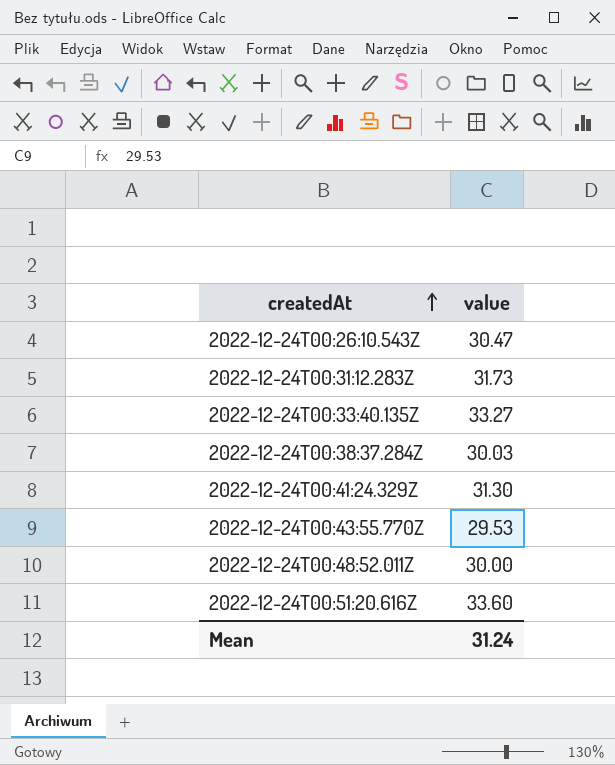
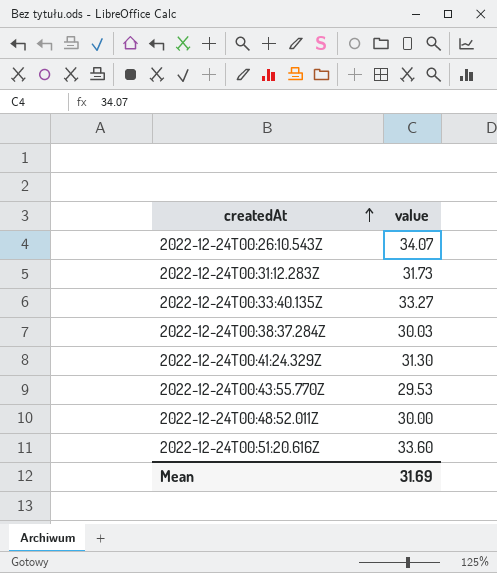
2022-12-24T00:26:10.543Z | value: 30.47 -> 34.07
Mean | value: 31.24 -> 31.69

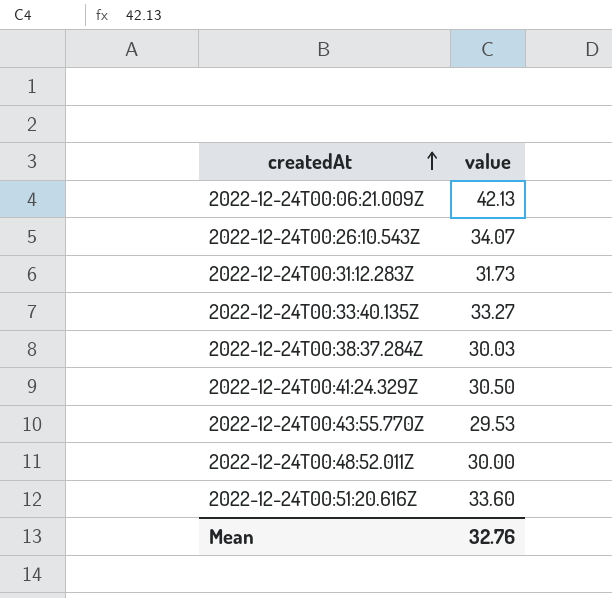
row 2022-12-24T00:06:21.009Z: none -> 42.13
2022-12-24T00:41:24.329Z | value: 31.30 -> 30.50
Mean | value: 31.69 -> 32.76

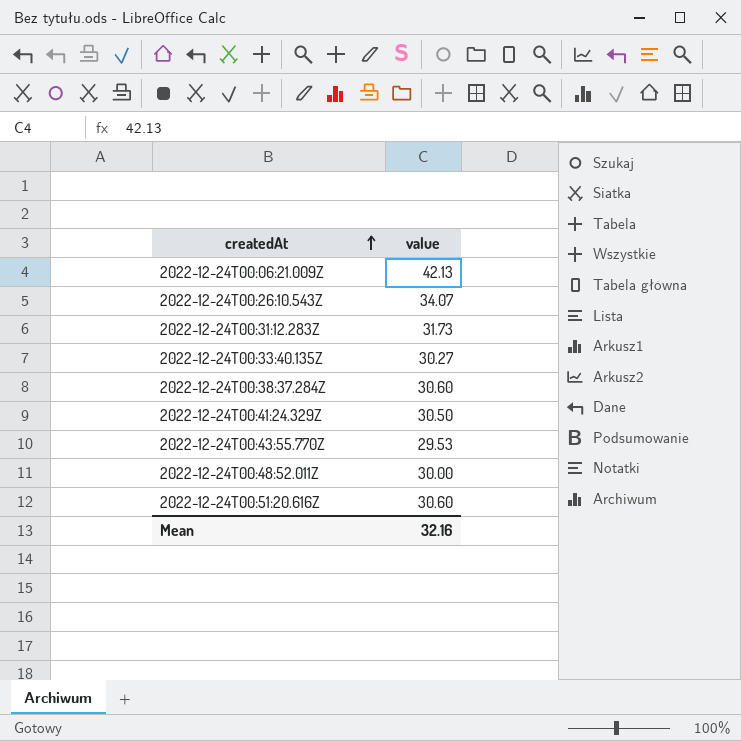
2022-12-24T00:33:40.135Z | value: 33.27 -> 30.27
2022-12-24T00:38:37.284Z | value: 30.03 -> 30.60
2022-12-24T00:51:20.616Z | value: 33.60 -> 30.60
Mean | value: 32.76 -> 32.16

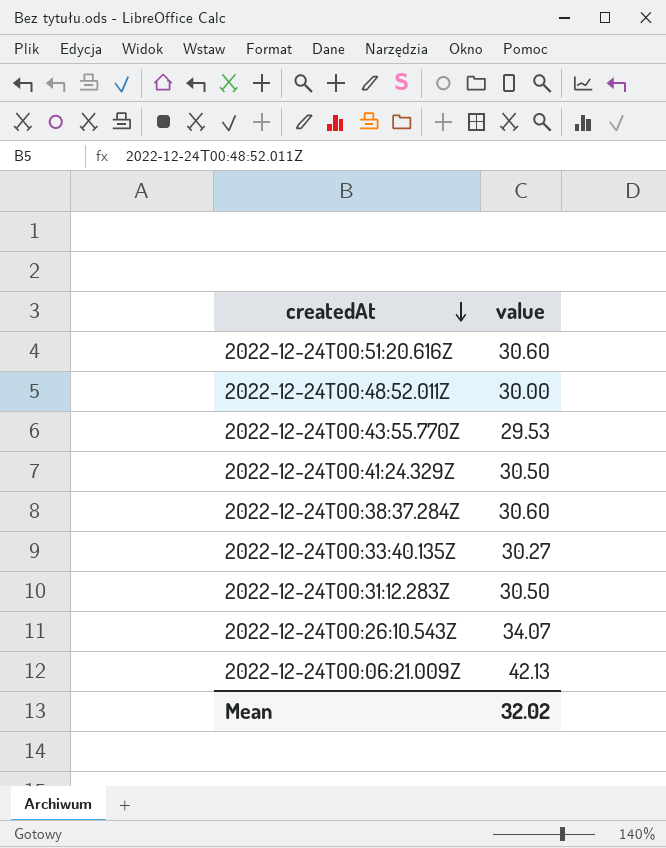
row order: createdAt ascending -> createdAt descending
2022-12-24T00:31:12.283Z | value: 31.73 -> 30.50
Mean | value: 32.16 -> 32.02

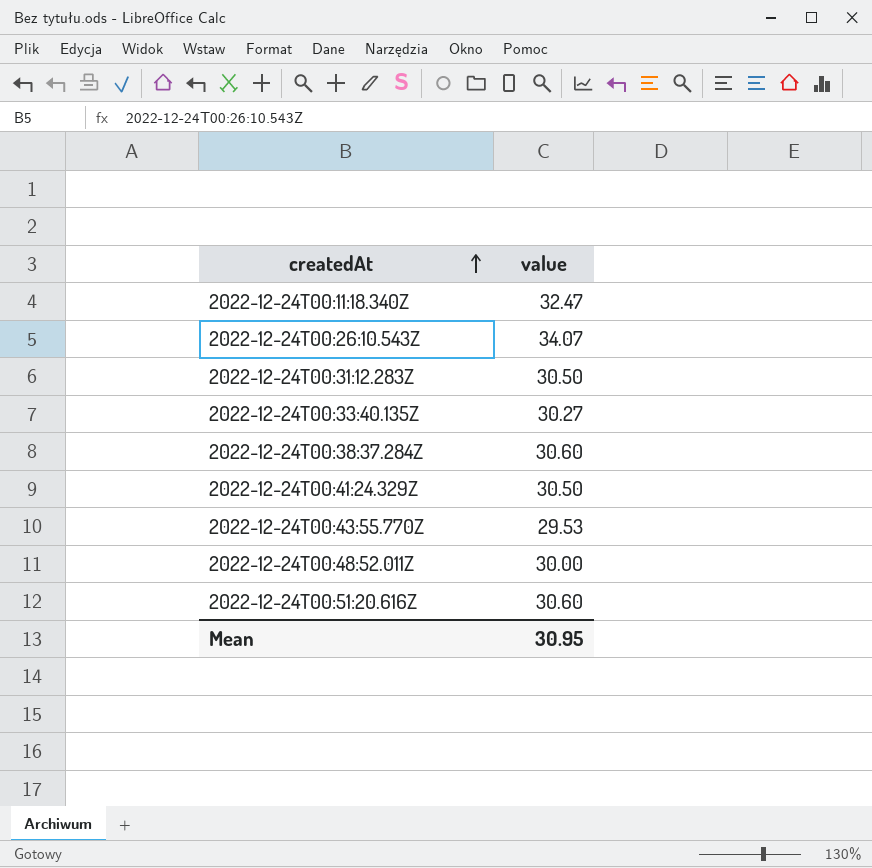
row order: createdAt descending -> createdAt ascending
row 2022-12-24T00:06:21.009Z: 42.13 -> none
row 2022-12-24T00:11:18.340Z: none -> 32.47
Mean | value: 32.02 -> 30.95

